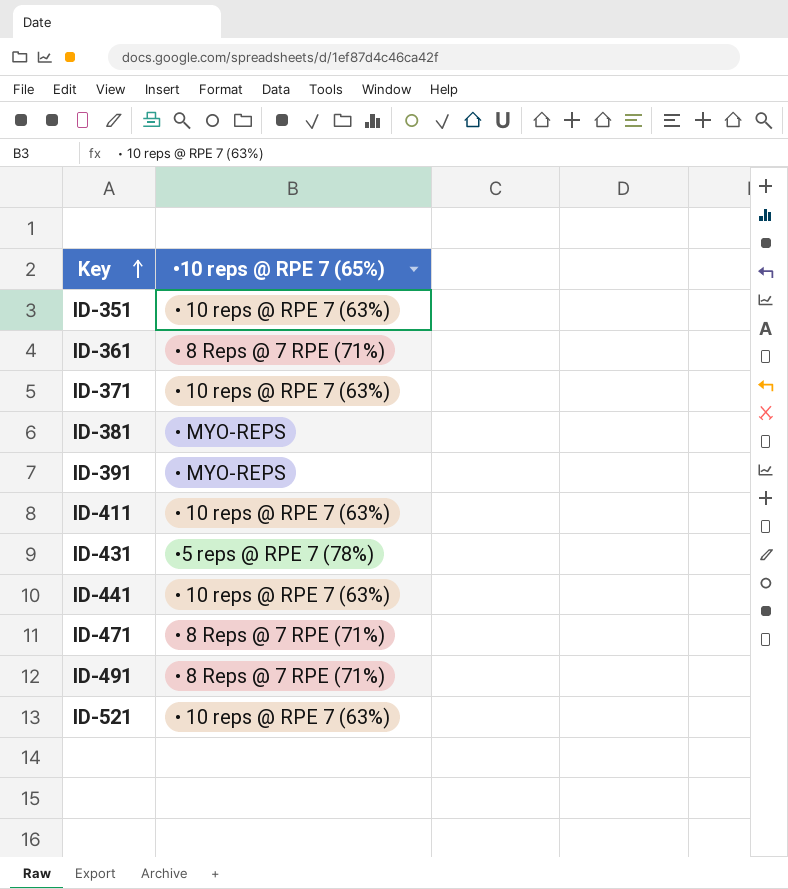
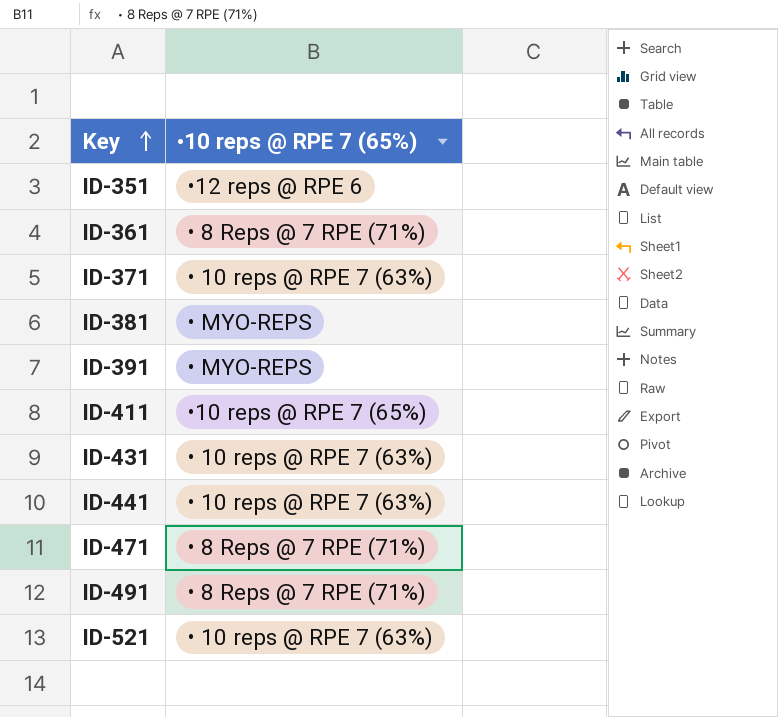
ID-351 | •10 reps @ RPE 7 (65%): • 10 reps @ RPE 7 (63%) -> •12 reps @ RPE 6
ID-411 | •10 reps @ RPE 7 (65%): • 10 reps @ RPE 7 (63%) -> •10 reps @ RPE 7 (65%)
ID-431 | •10 reps @ RPE 7 (65%): •5 reps @ RPE 7 (78%) -> • 10 reps @ RPE 7 (63%)

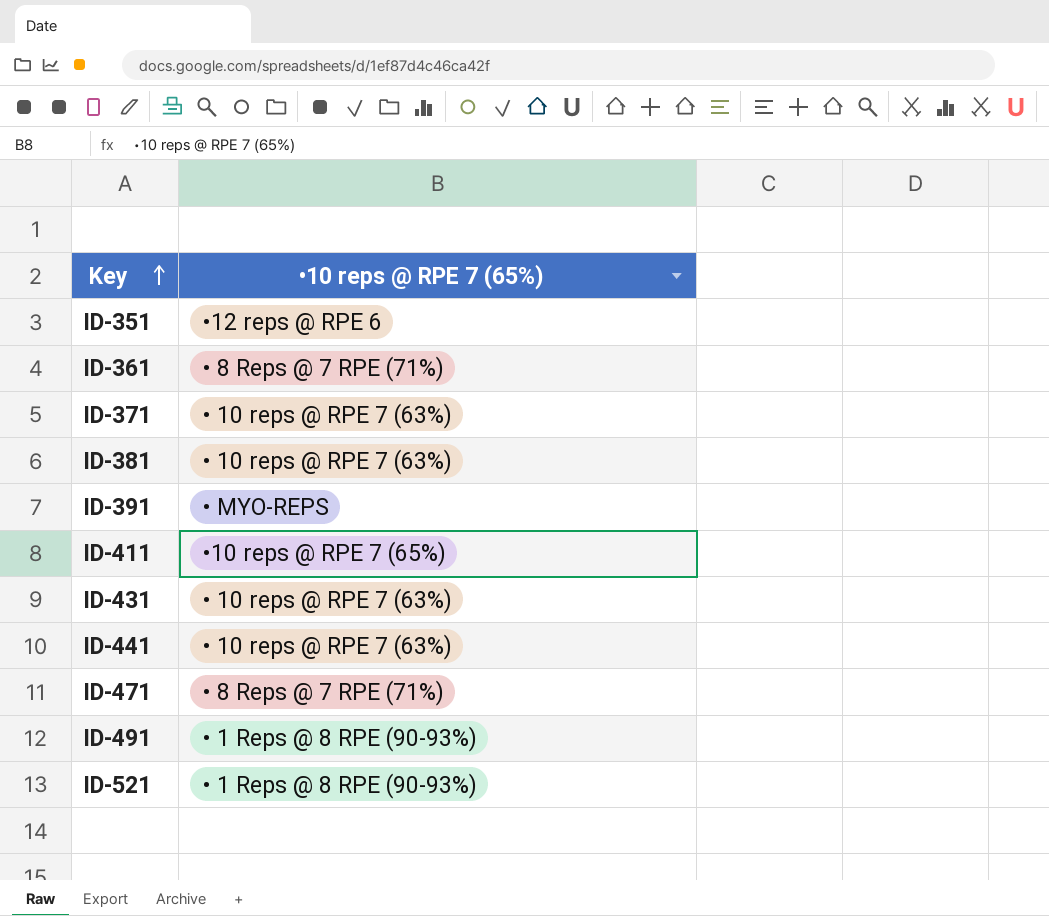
ID-381 | •10 reps @ RPE 7 (65%): • MYO-REPS -> • 10 reps @ RPE 7 (63%)
ID-491 | •10 reps @ RPE 7 (65%): • 8 Reps @ 7 RPE (71%) -> • 1 Reps @ 8 RPE (90-93%)
ID-521 | •10 reps @ RPE 7 (65%): • 10 reps @ RPE 7 (63%) -> • 1 Reps @ 8 RPE (90-93%)

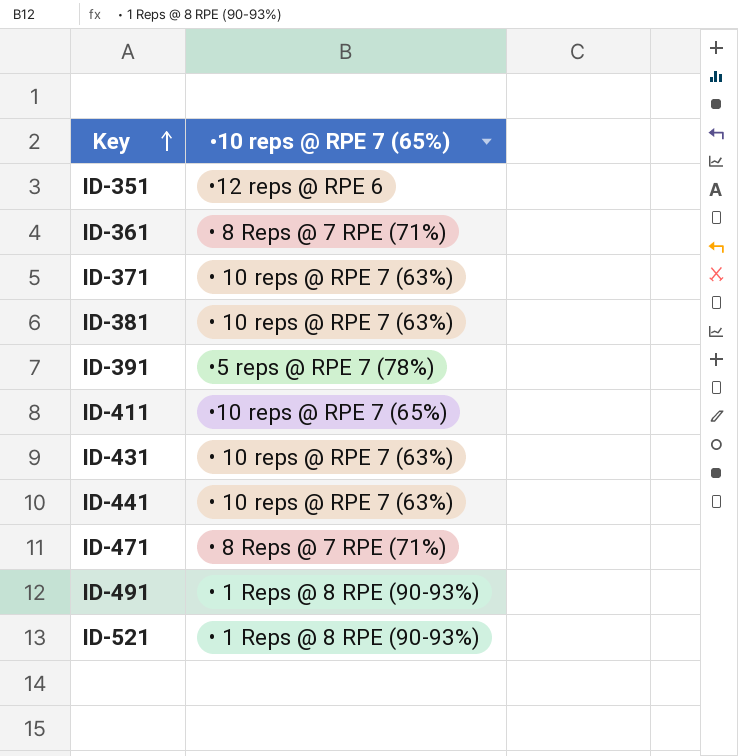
ID-391 | •10 reps @ RPE 7 (65%): • MYO-REPS -> •5 reps @ RPE 7 (78%)

